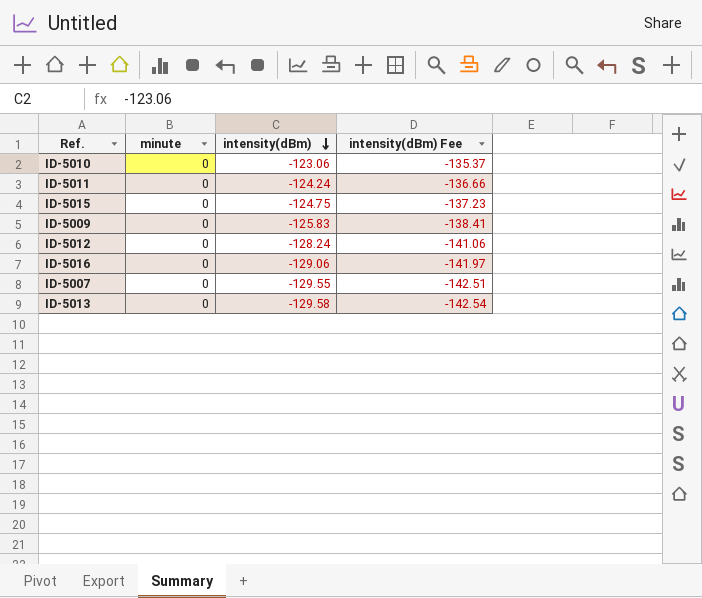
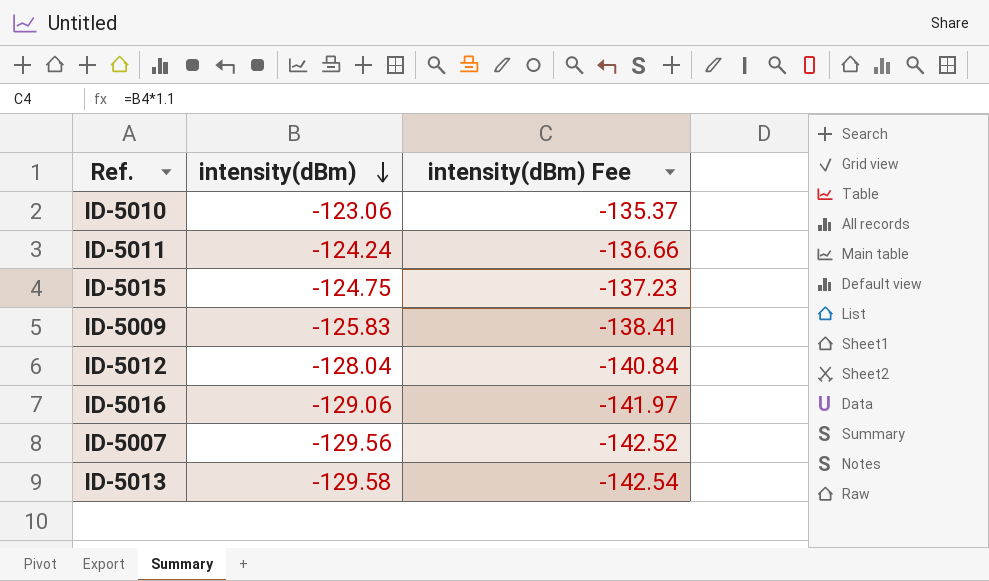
column minute | position: 2 -> none
ID-5012 | intensity(dBm): -128.24 -> -128.04
ID-5012 | intensity(dBm) Fee: -141.06 -> -140.84
ID-5007 | intensity(dBm): -129.55 -> -129.56
ID-5007 | intensity(dBm) Fee: -142.51 -> -142.52

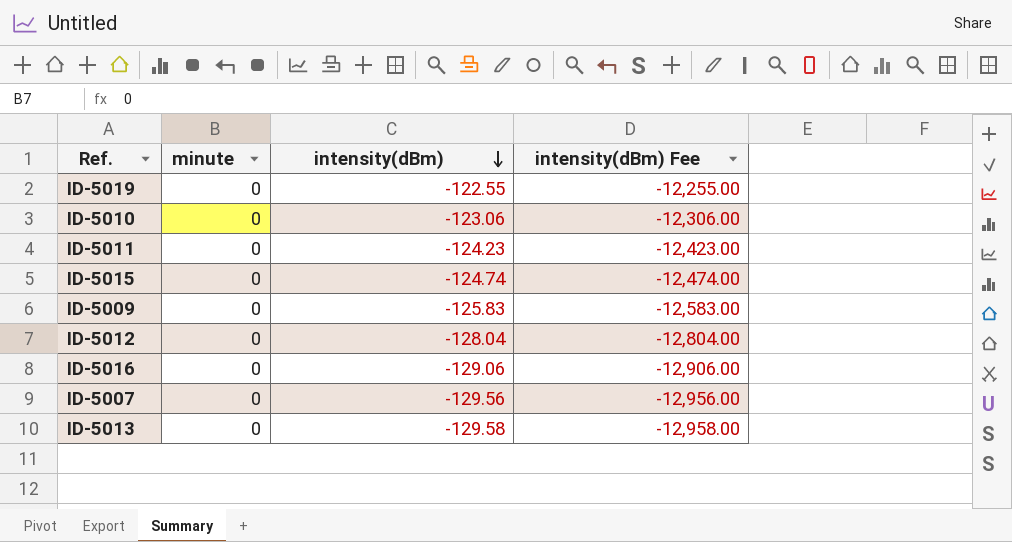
column minute | position: none -> 2
column intensity(dBm) Fee | formula: [intensity(dBm)] * 1.1 -> [intensity(dBm)] * 100
row ID-5019: none -> 0 | -122.55 | -12,255.00
ID-5011 | intensity(dBm): -124.24 -> -124.23
ID-5015 | intensity(dBm): -124.75 -> -124.74

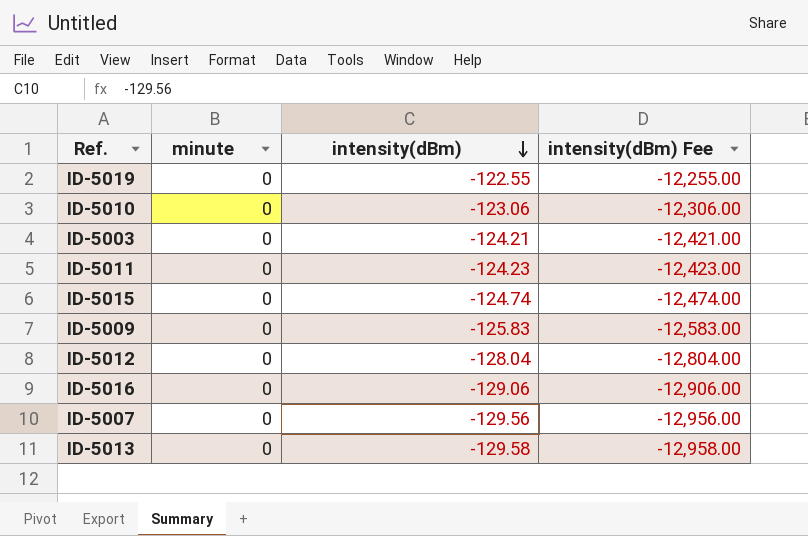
row ID-5003: none -> 0 | -124.21 | -12,421.00

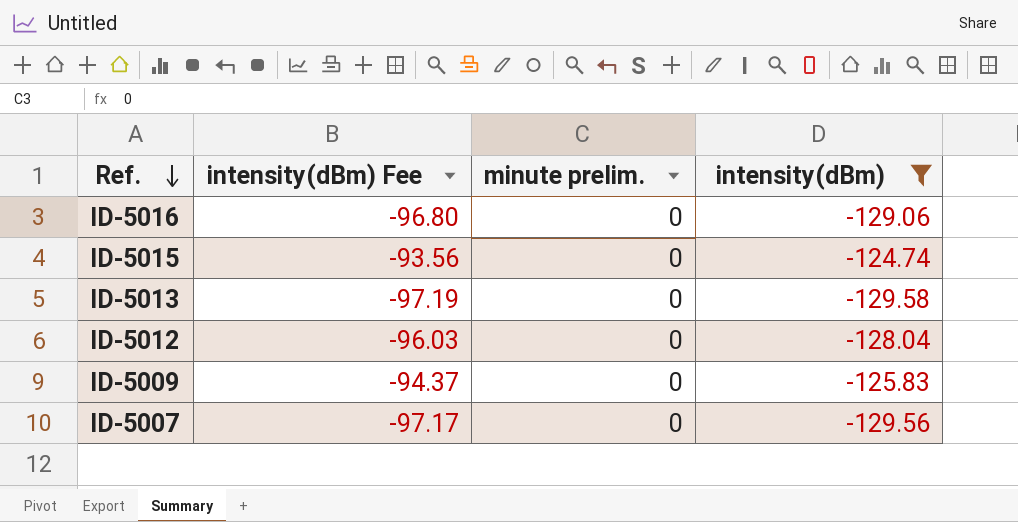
filter: none -> intensity(dBm) <= -124.74
row order: intensity(dBm) descending -> Ref. descending
column intensity(dBm) Fee | formula: [intensity(dBm)] * 100 -> [intensity(dBm)] * 0.75
column intensity(dBm) Fee | position: 4 -> 2
column name: minute -> minute prelim.

